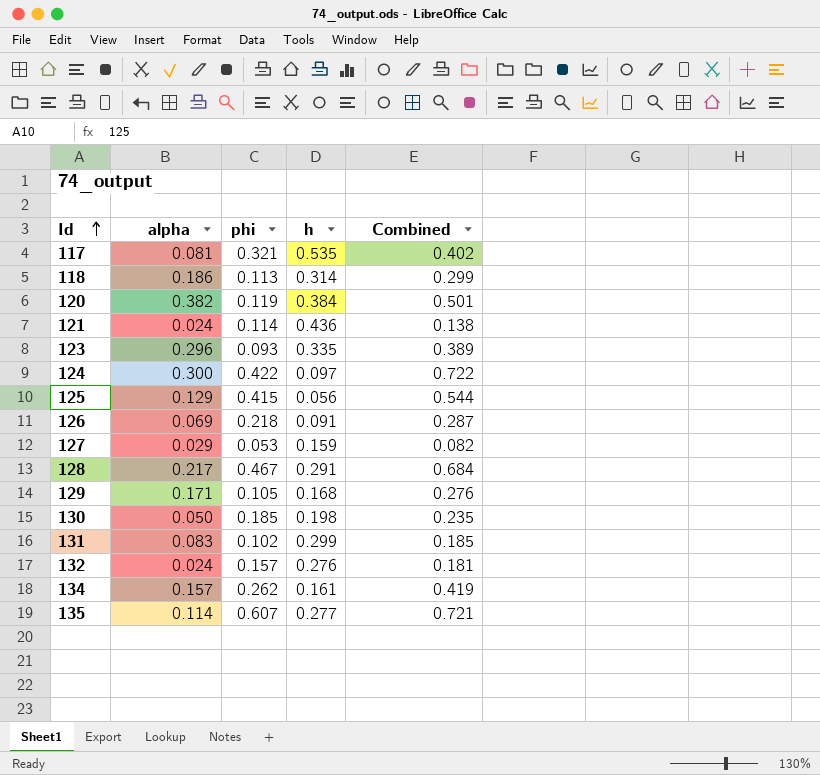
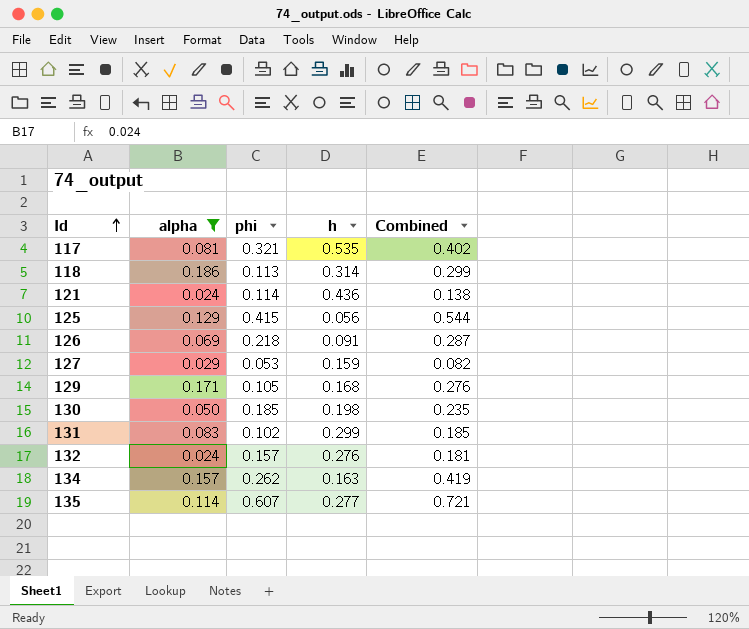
filter: none -> alpha <= 0.186
134 | h: 0.161 -> 0.163

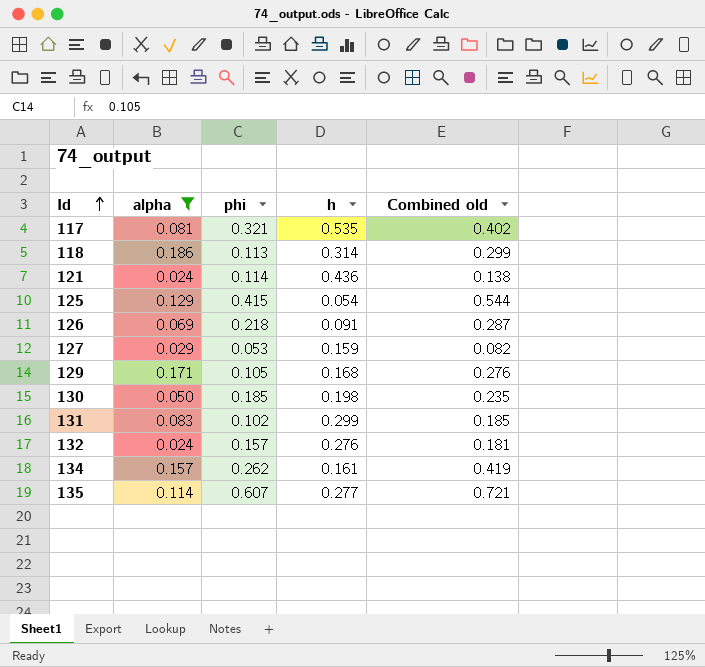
column name: Combined -> Combined old
125 | h: 0.056 -> 0.054
134 | h: 0.163 -> 0.161

